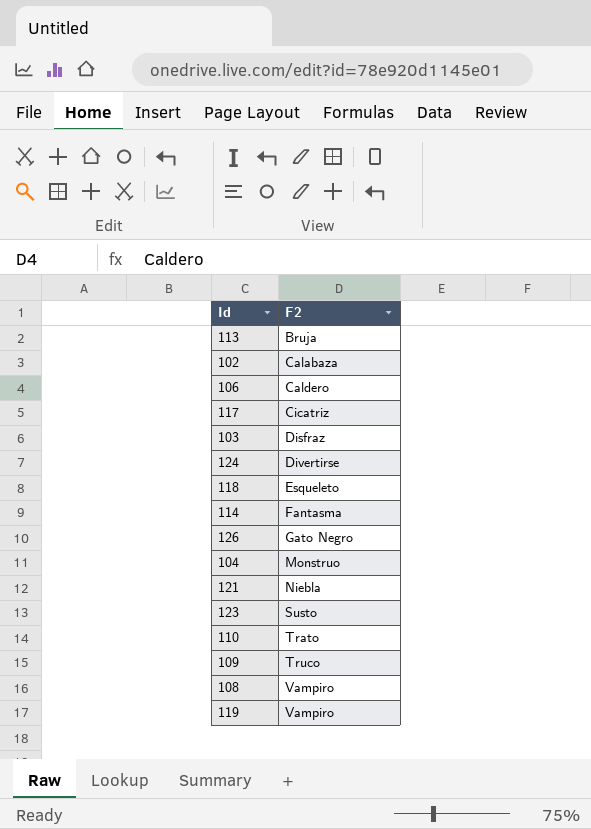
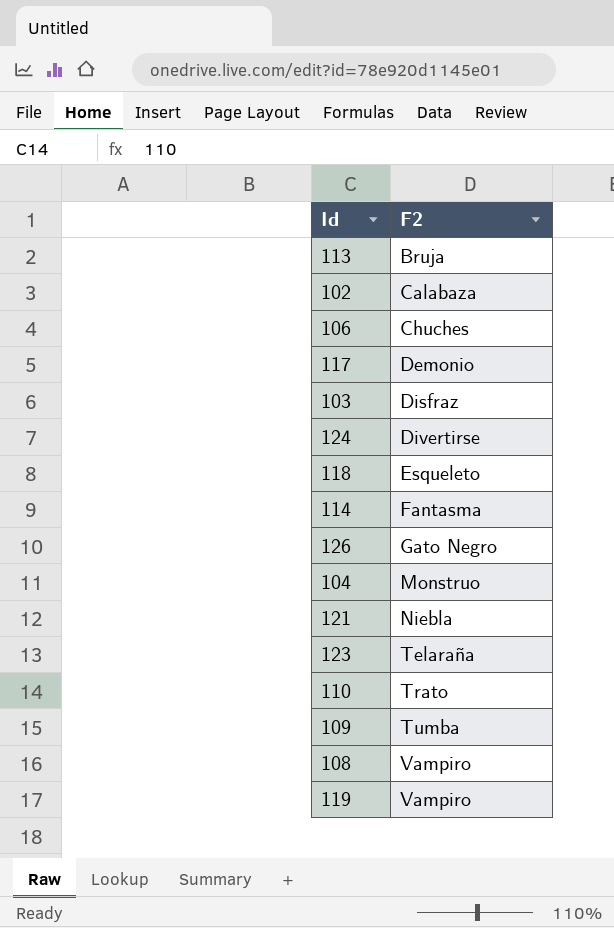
106 | F2: Caldero -> Chuches
117 | F2: Cicatriz -> Demonio
123 | F2: Susto -> Telaraña
109 | F2: Truco -> Tumba

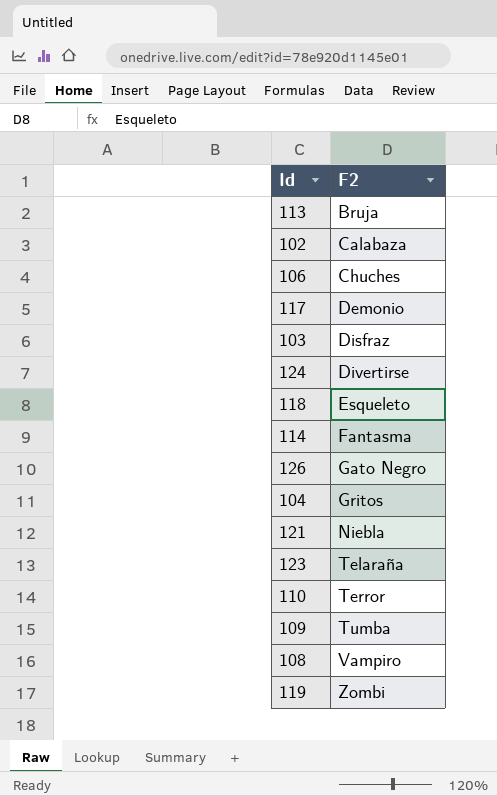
104 | F2: Monstruo -> Gritos
110 | F2: Trato -> Terror
119 | F2: Vampiro -> Zombi

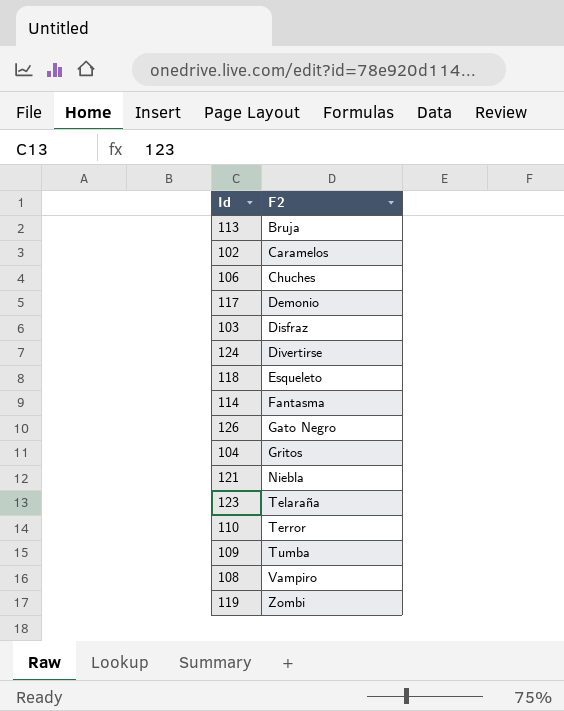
102 | F2: Calabaza -> Caramelos

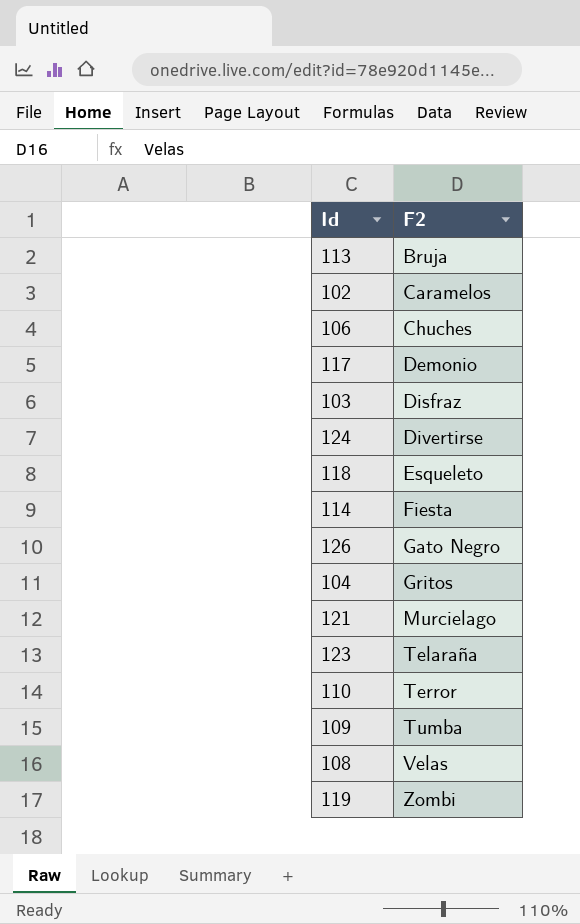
114 | F2: Fantasma -> Fiesta
121 | F2: Niebla -> Murcielago
108 | F2: Vampiro -> Velas

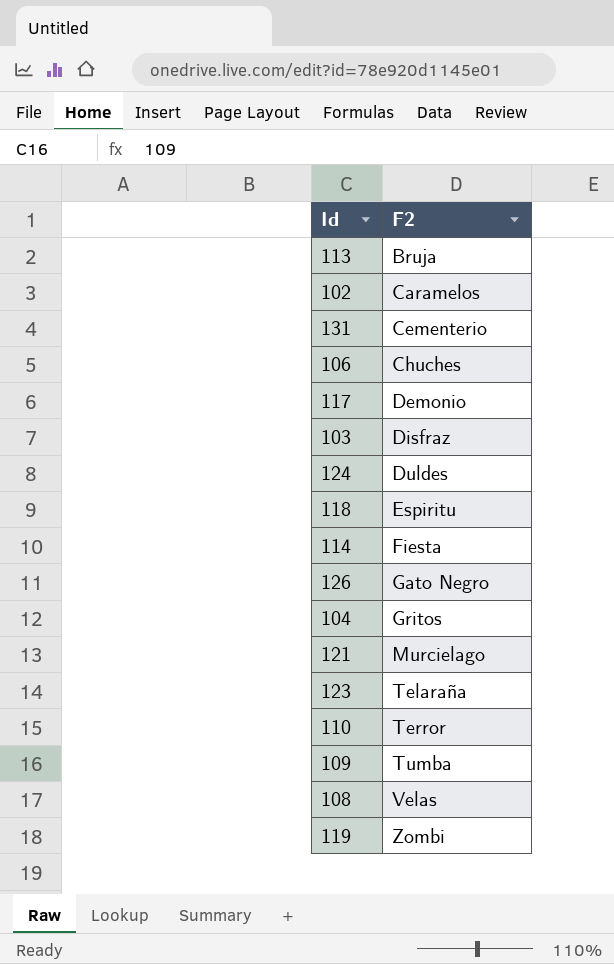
row 131: none -> Cementerio
124 | F2: Divertirse -> Duldes
118 | F2: Esqueleto -> Espiritu

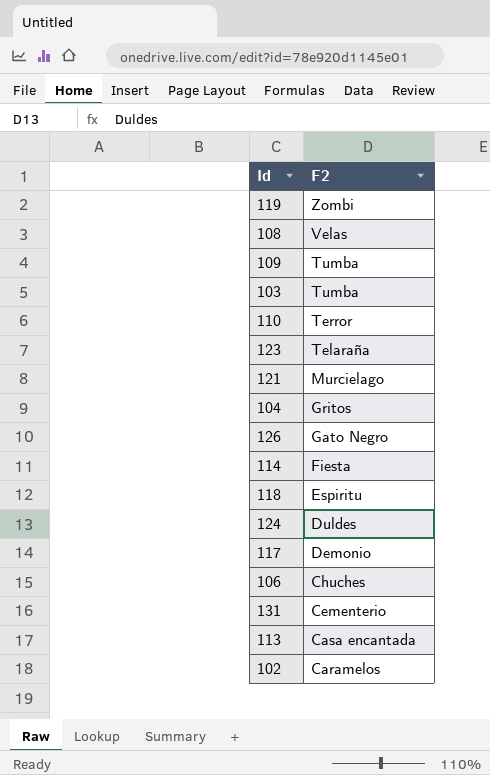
row order: F2 ascending -> F2 descending
103 | F2: Disfraz -> Tumba
113 | F2: Bruja -> Casa encantada

